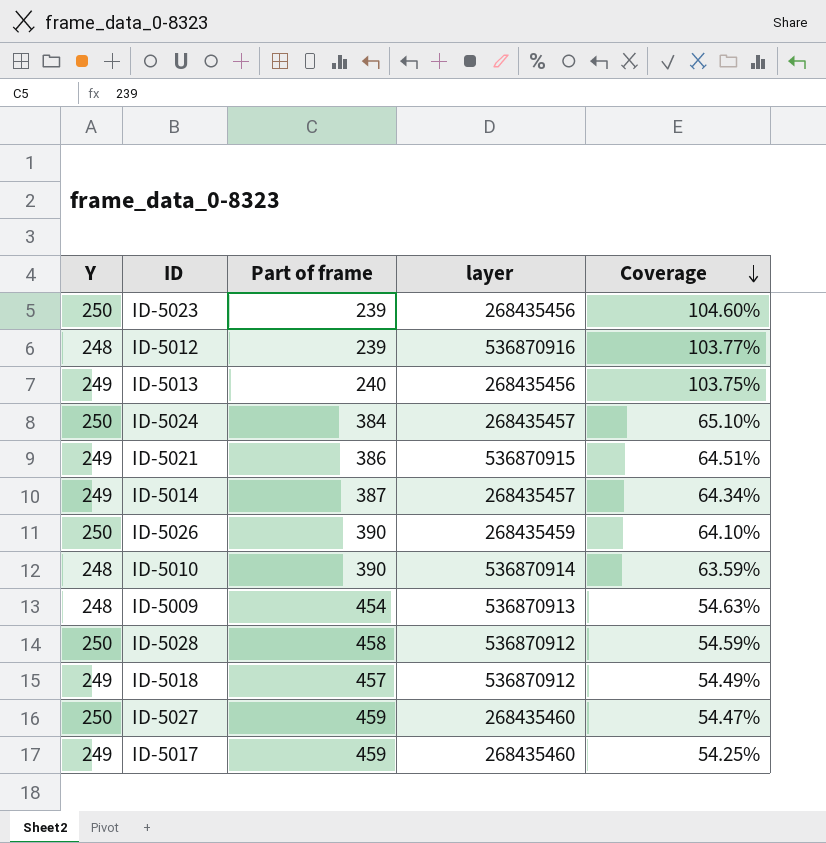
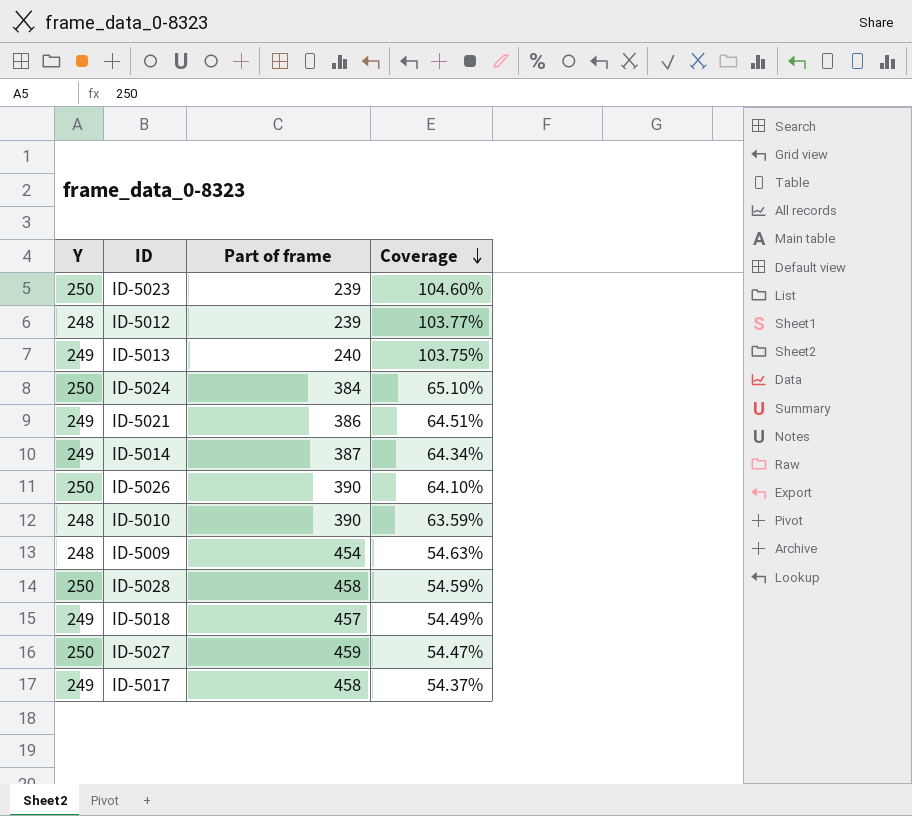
column layer | position: 4 -> none
ID-5017 | Part of frame: 459 -> 458
ID-5017 | Coverage: 54.25% -> 54.37%

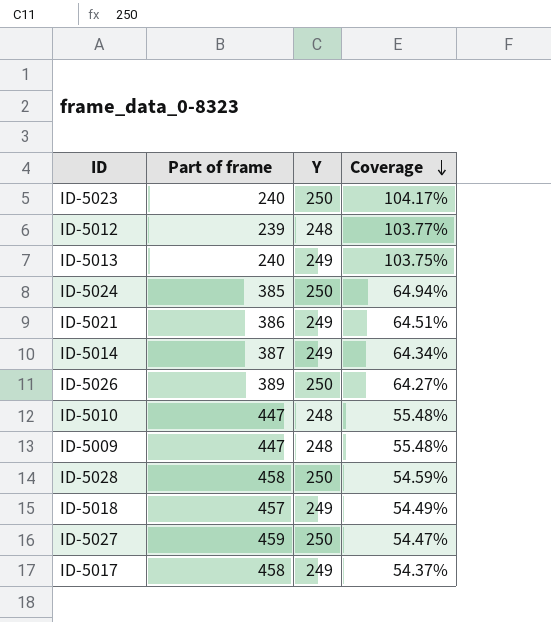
column Y | position: 1 -> 3
ID-5023 | Part of frame: 239 -> 240
ID-5023 | Coverage: 104.60% -> 104.17%
ID-5024 | Part of frame: 384 -> 385
ID-5024 | Coverage: 65.10% -> 64.94%
ID-5026 | Part of frame: 390 -> 389
ID-5026 | Coverage: 64.10% -> 64.27%
ID-5010 | Part of frame: 390 -> 447
ID-5010 | Coverage: 63.59% -> 55.48%
ID-5009 | Part of frame: 454 -> 447
ID-5009 | Coverage: 54.63% -> 55.48%

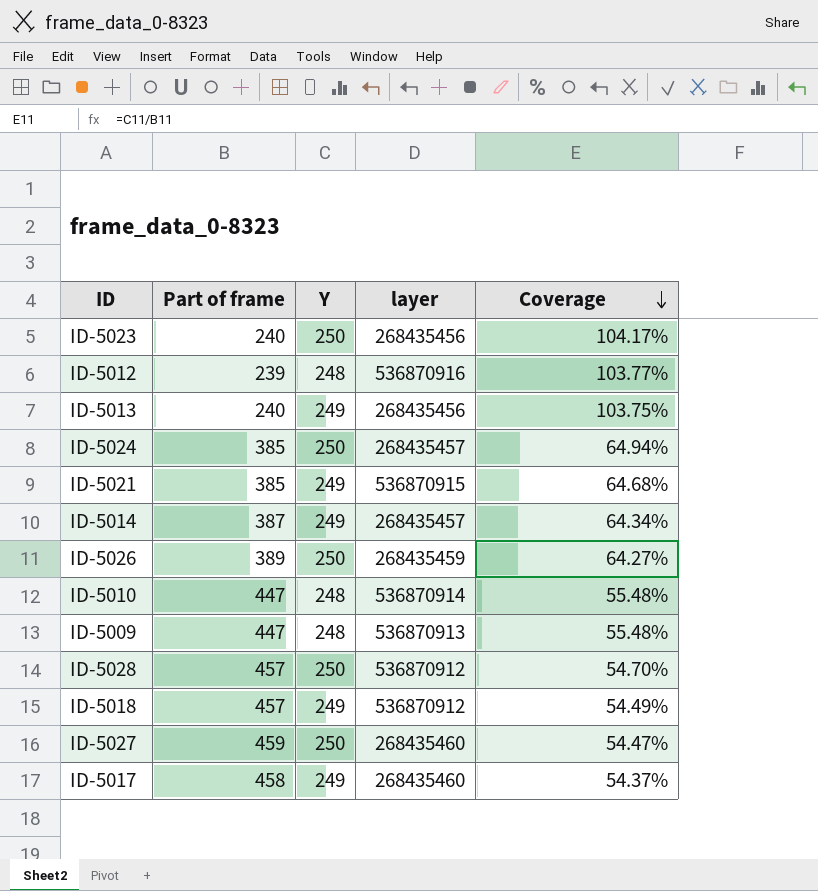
column layer | position: none -> 4
ID-5021 | Part of frame: 386 -> 385
ID-5021 | Coverage: 64.51% -> 64.68%
ID-5028 | Part of frame: 458 -> 457
ID-5028 | Coverage: 54.59% -> 54.70%

